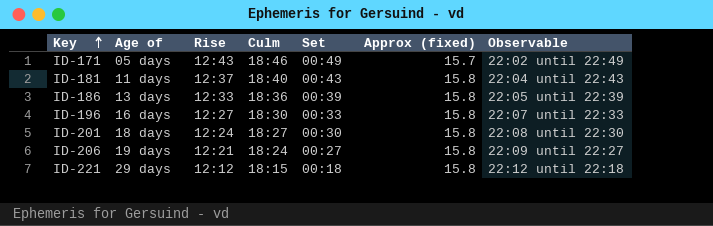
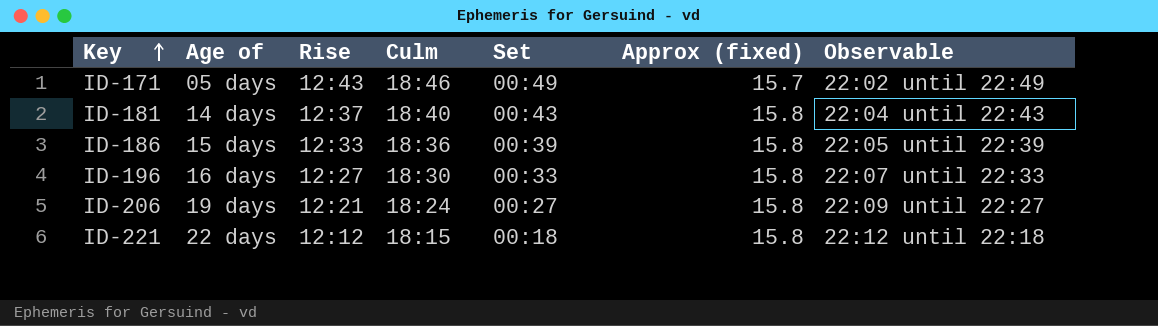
row ID-201: 18 days | 12:24 | 18:27 | 00:30 | 15.8 | 22:08 until 22:30 -> none
ID-181 | Age of: 11 days -> 14 days
ID-186 | Age of: 13 days -> 15 days
ID-221 | Age of: 29 days -> 22 days

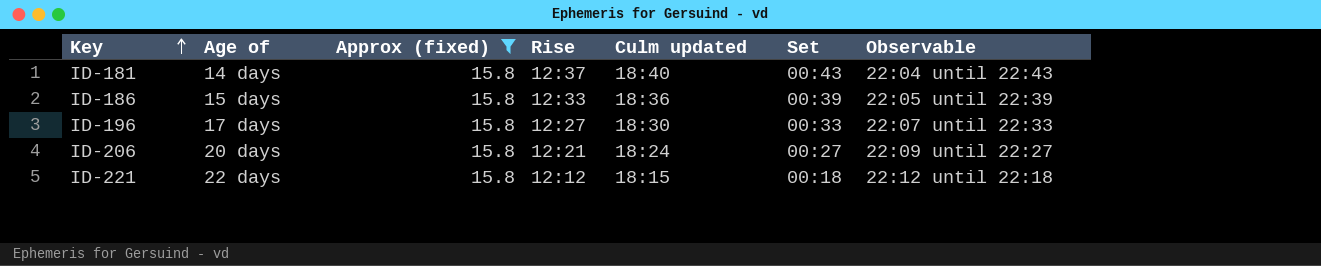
filter: none -> Approx (fixed) = 15.8
column Approx (fixed) | position: 6 -> 3
column name: Culm -> Culm updated
ID-196 | Age of: 16 days -> 17 days
ID-206 | Age of: 19 days -> 20 days

